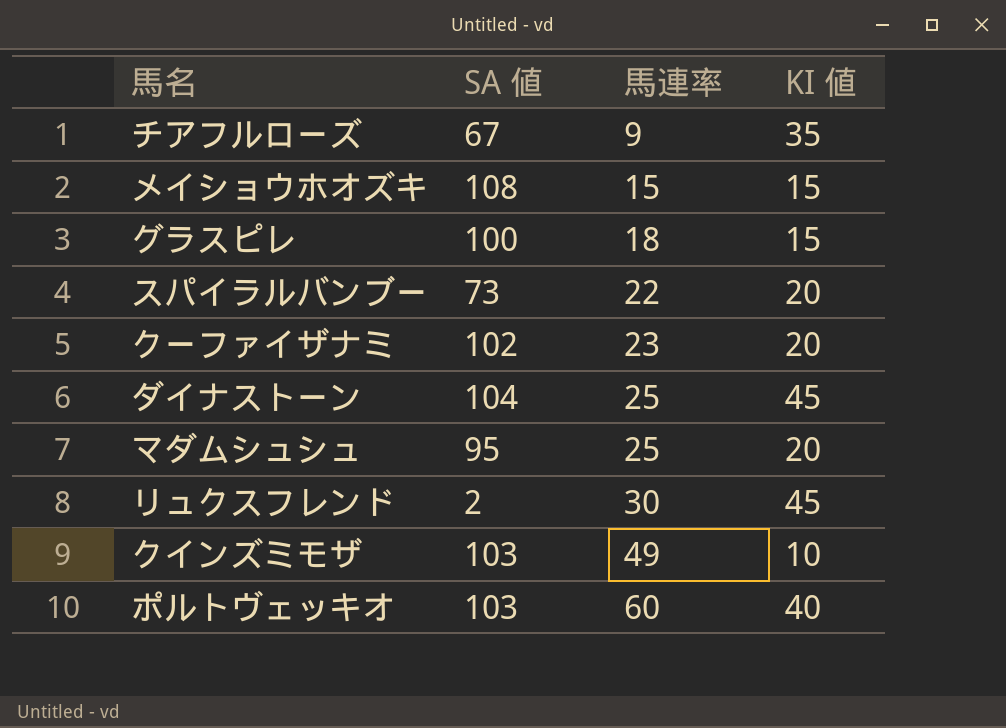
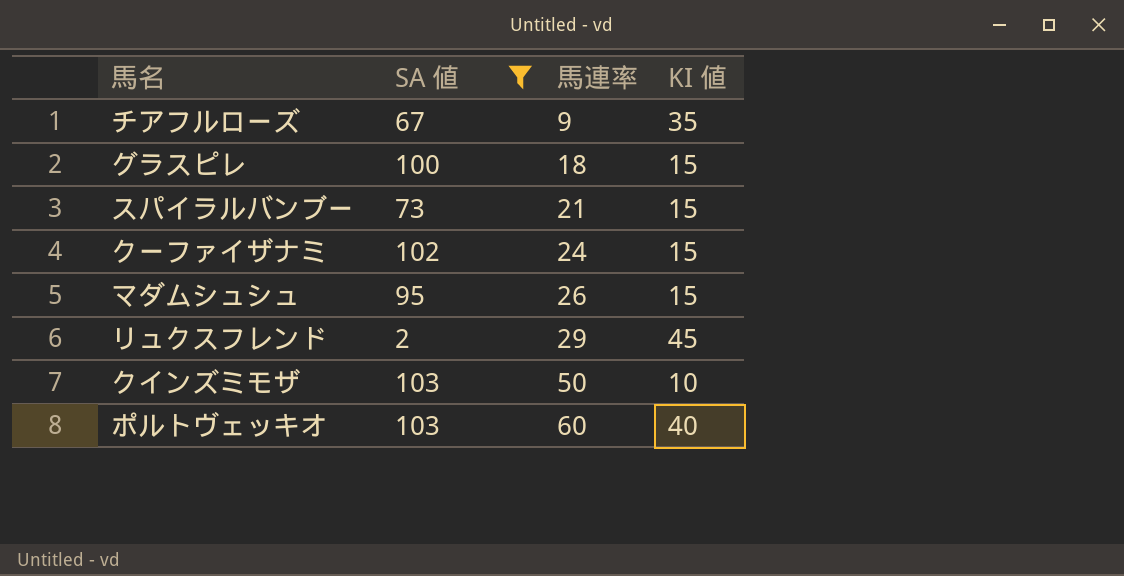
filter: none -> SA 値 <= 103
スパイラルバンブー | 馬連率: 22 -> 21
スパイラルバンブー | KI 値: 20 -> 15
クーファイザナミ | 馬連率: 23 -> 24
クーファイザナミ | KI 値: 20 -> 15
マダムシュシュ | 馬連率: 25 -> 26
マダムシュシュ | KI 値: 20 -> 15
リュクスフレンド | 馬連率: 30 -> 29
クインズミモザ | 馬連率: 49 -> 50

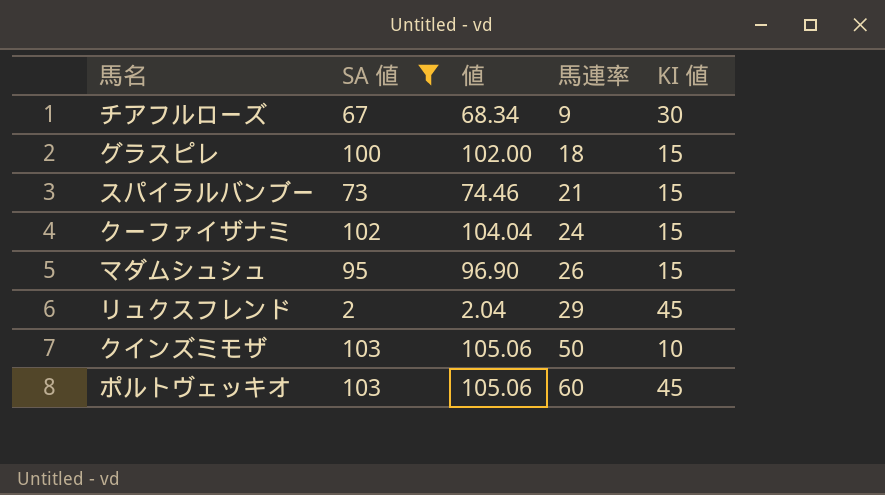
column 値 | formula: none -> [SA 値] * 1.02
チアフルローズ | KI 値: 35 -> 30
ポルトヴェッキオ | KI 値: 40 -> 45

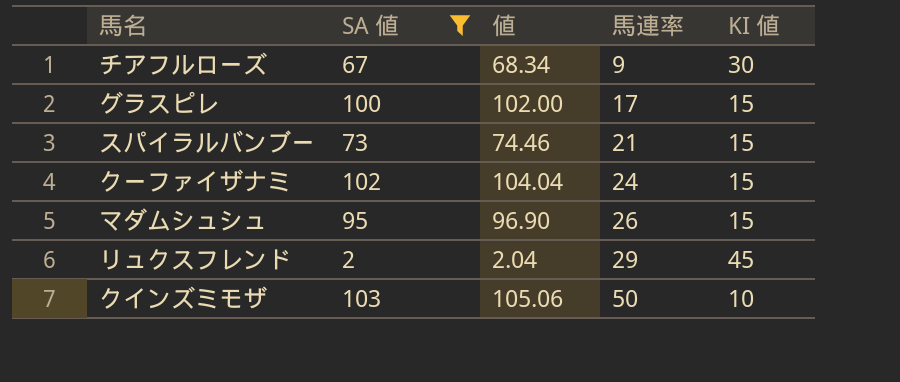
row ポルトヴェッキオ: 103 | 105.06 | 60 | 45 -> none
グラスピレ | 馬連率: 18 -> 17

